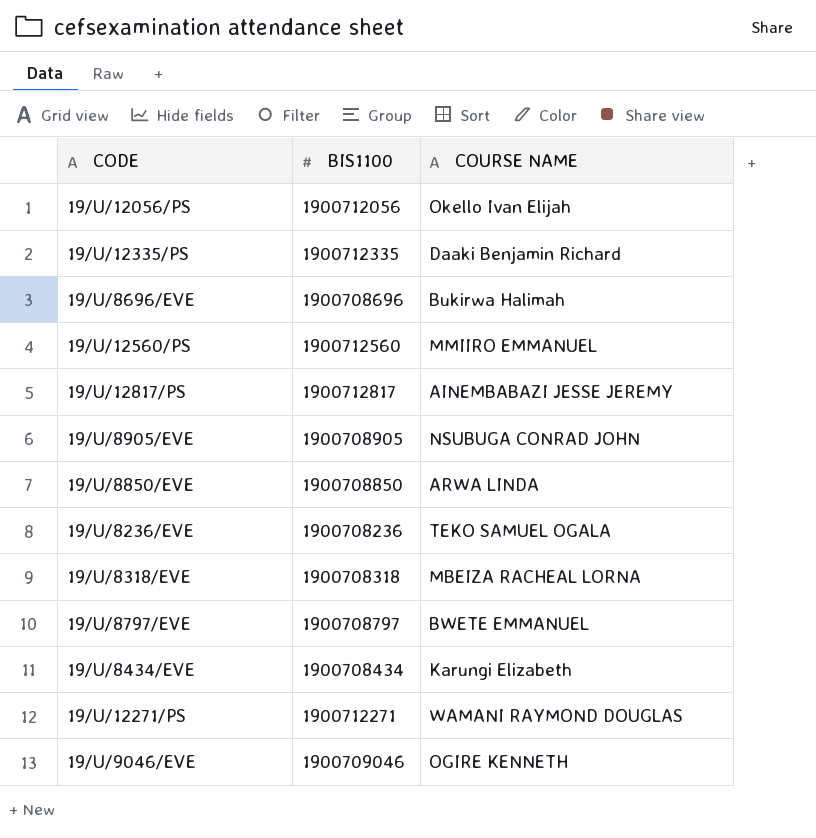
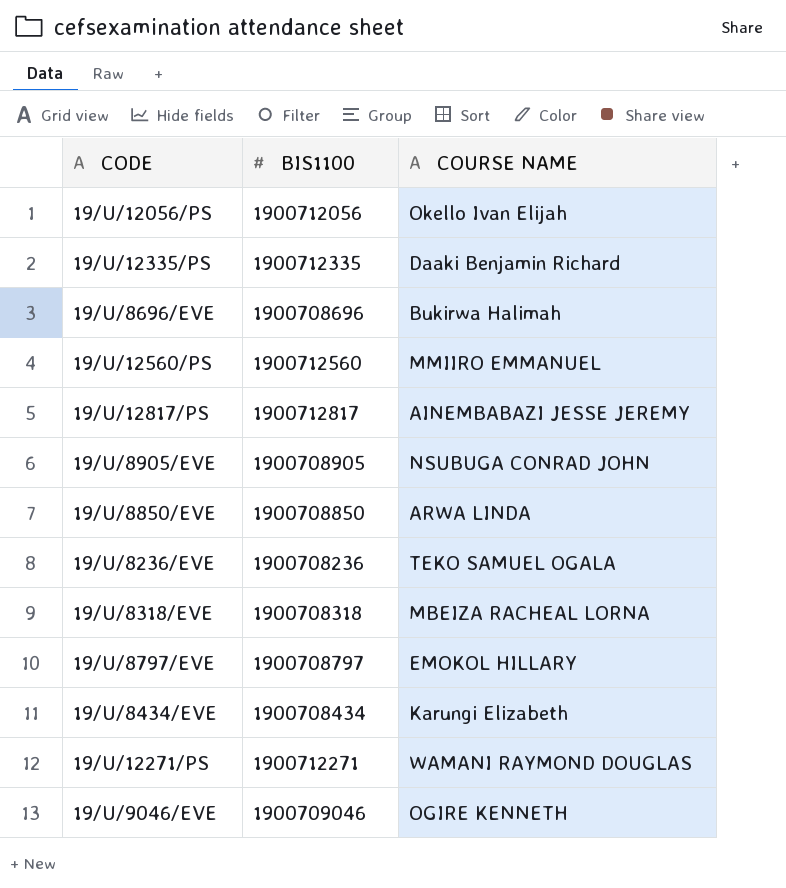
19/U/8797/EVE | COURSE NAME: BWETE EMMANUEL -> EMOKOL HILLARY

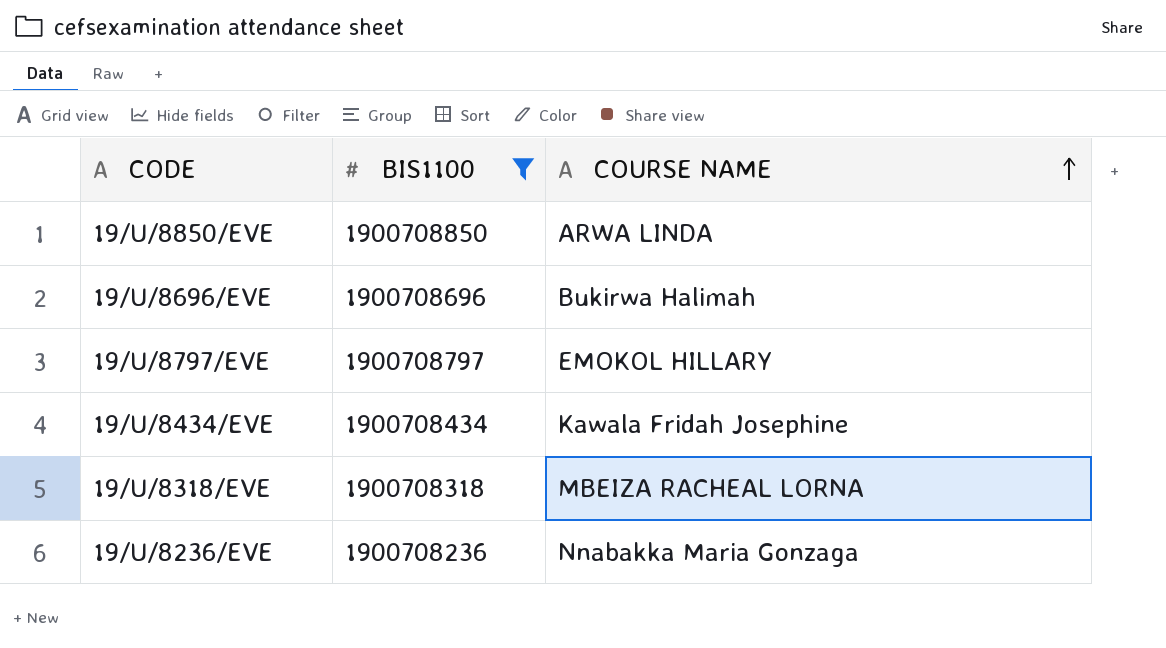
filter: none -> BIS1100 <= 1900708850
row order: none -> COURSE NAME ascending
19/U/8434/EVE | COURSE NAME: Karungi Elizabeth -> Kawala Fridah Josephine
19/U/8236/EVE | COURSE NAME: TEKO SAMUEL OGALA -> Nnabakka Maria Gonzaga

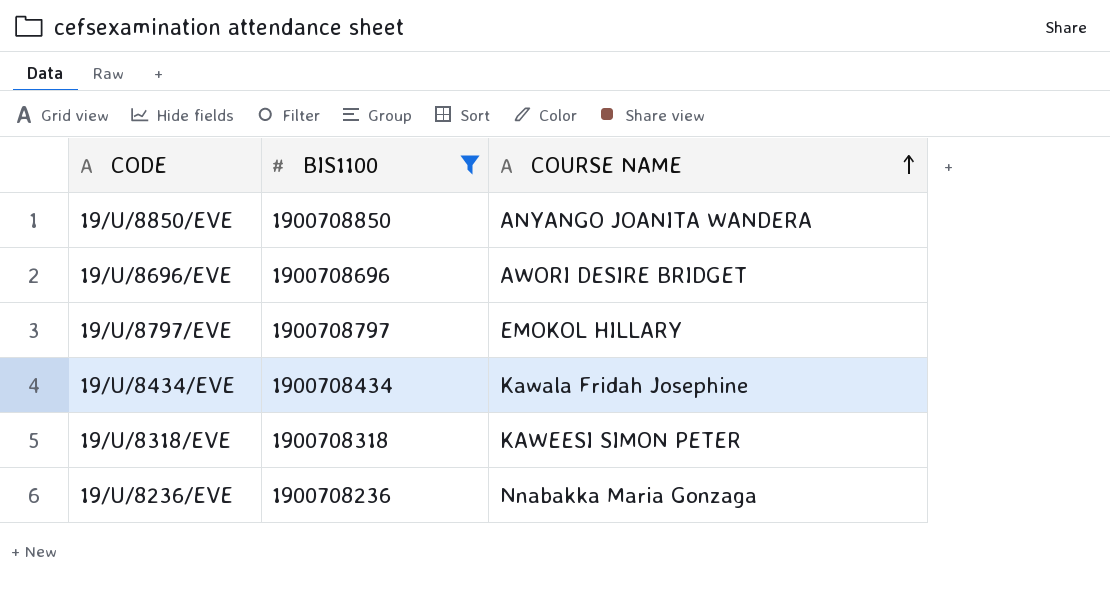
19/U/8850/EVE | COURSE NAME: ARWA LINDA -> ANYANGO JOANITA WANDERA
19/U/8696/EVE | COURSE NAME: Bukirwa Halimah -> AWORI DESIRE BRIDGET
19/U/8318/EVE | COURSE NAME: MBEIZA RACHEAL LORNA -> KAWEESI SIMON PETER

